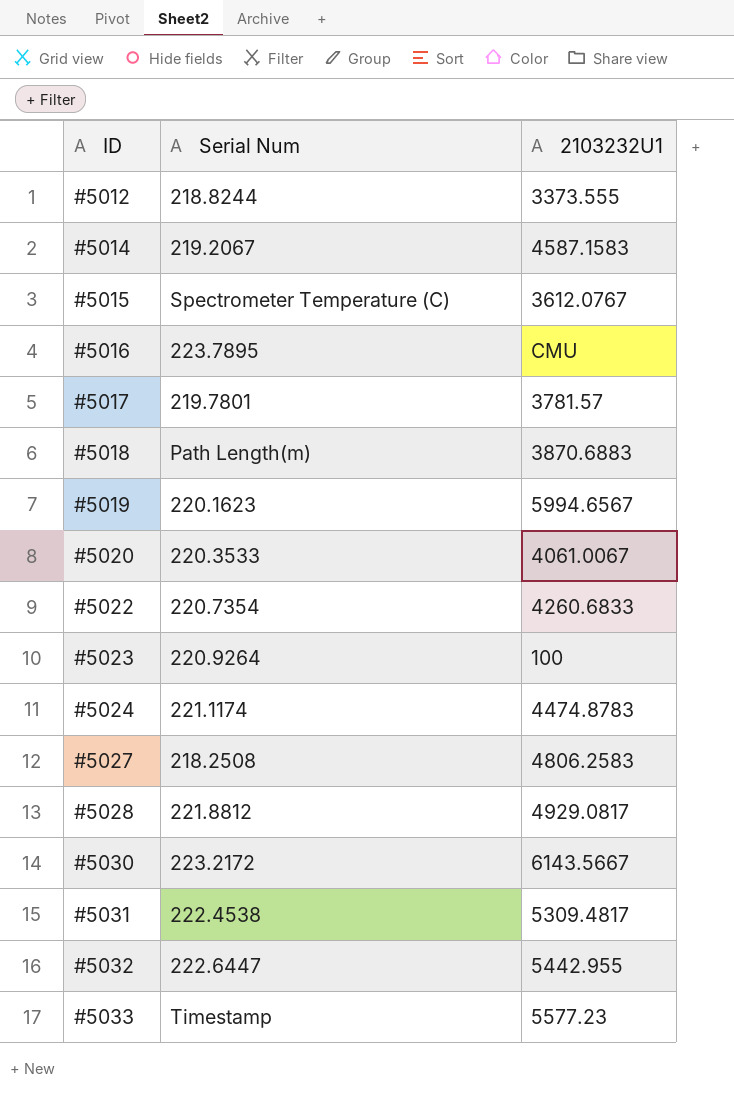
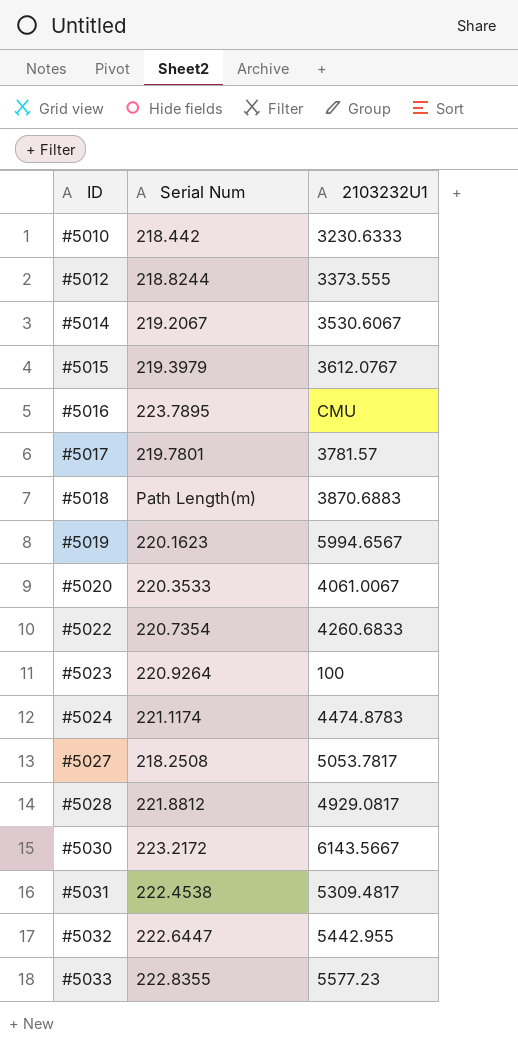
row #5010: none -> 218.442 | 3230.6333
#5014 | 2103232U1: 4587.1583 -> 3530.6067
#5015 | Serial Num: Spectrometer Temperature (C) -> 219.3979
#5027 | 2103232U1: 4806.2583 -> 5053.7817
#5033 | Serial Num: Timestamp -> 222.8355

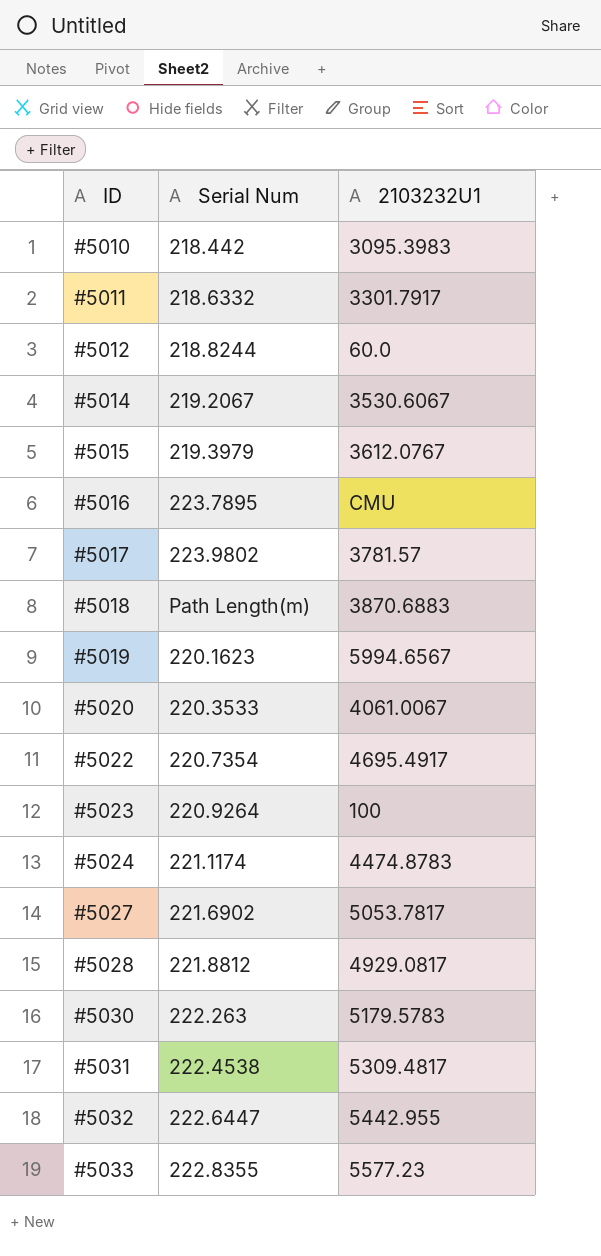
#5010 | 2103232U1: 3230.6333 -> 3095.3983
row #5011: none -> 218.6332 | 3301.7917
#5012 | 2103232U1: 3373.555 -> 60.0
#5017 | Serial Num: 219.7801 -> 223.9802
#5022 | 2103232U1: 4260.6833 -> 4695.4917
#5027 | Serial Num: 218.2508 -> 221.6902
#5030 | Serial Num: 223.2172 -> 222.263
#5030 | 2103232U1: 6143.5667 -> 5179.5783

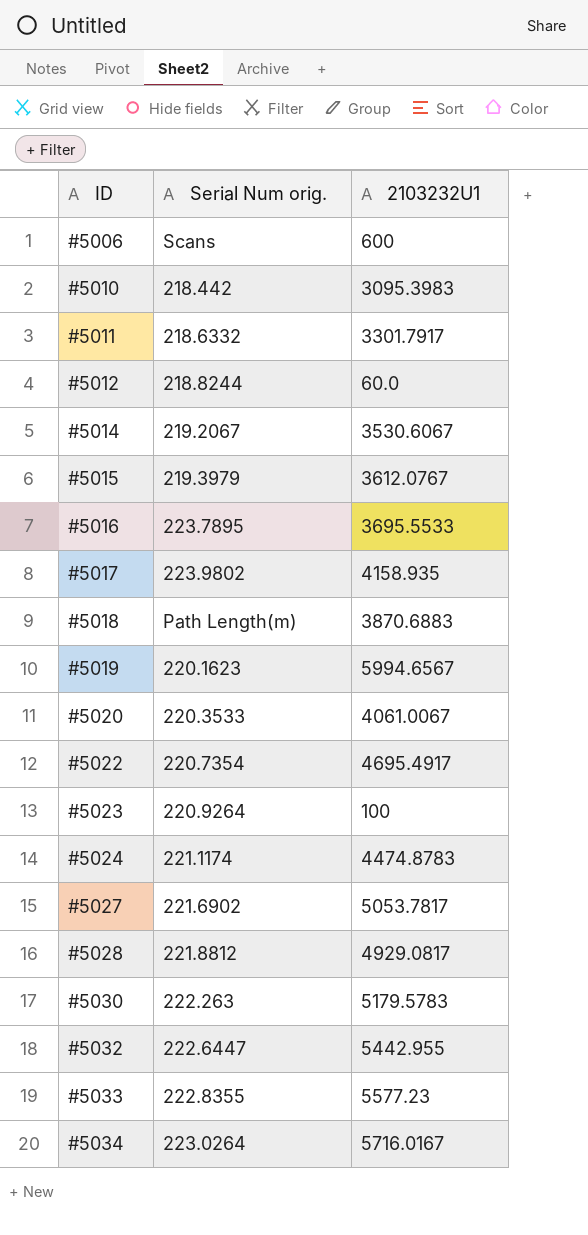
column name: Serial Num -> Serial Num orig.
row #5031: 222.4538 | 5309.4817 -> none
row #5006: none -> Scans | 600
#5016 | 2103232U1: CMU -> 3695.5533
#5017 | 2103232U1: 3781.57 -> 4158.935
row #5034: none -> 223.0264 | 5716.0167

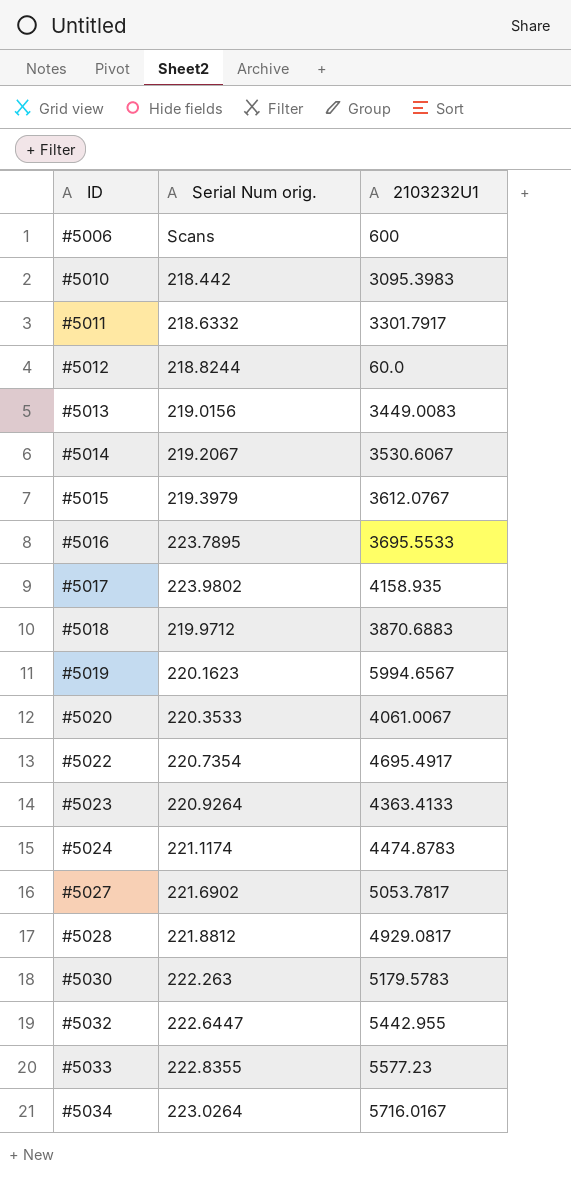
row #5013: none -> 219.0156 | 3449.0083
#5018 | Serial Num orig.: Path Length(m) -> 219.9712
#5023 | 2103232U1: 100 -> 4363.4133

